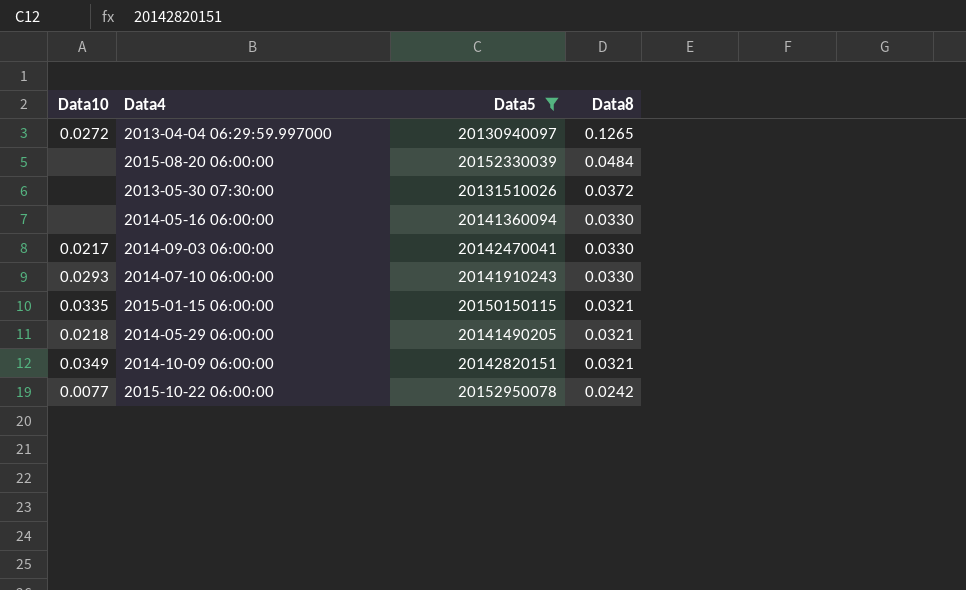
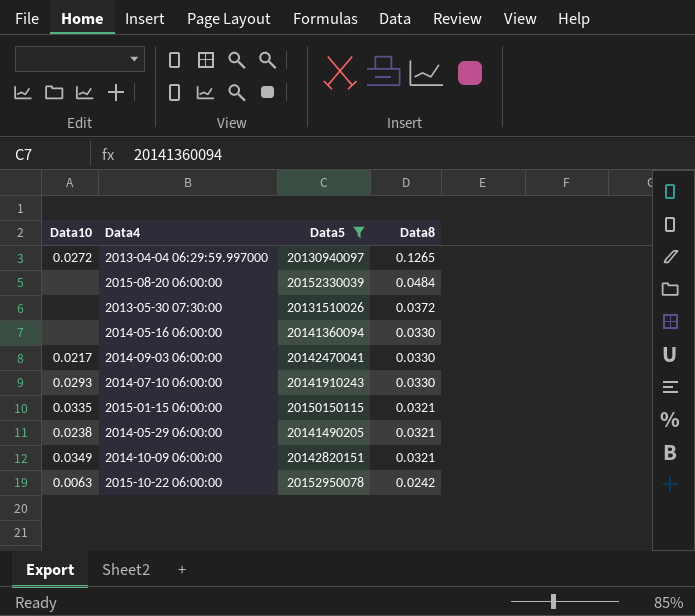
2014-05-29 06:00:00 | Data10: 0.0218 -> 0.0238
2015-10-22 06:00:00 | Data10: 0.0077 -> 0.0063

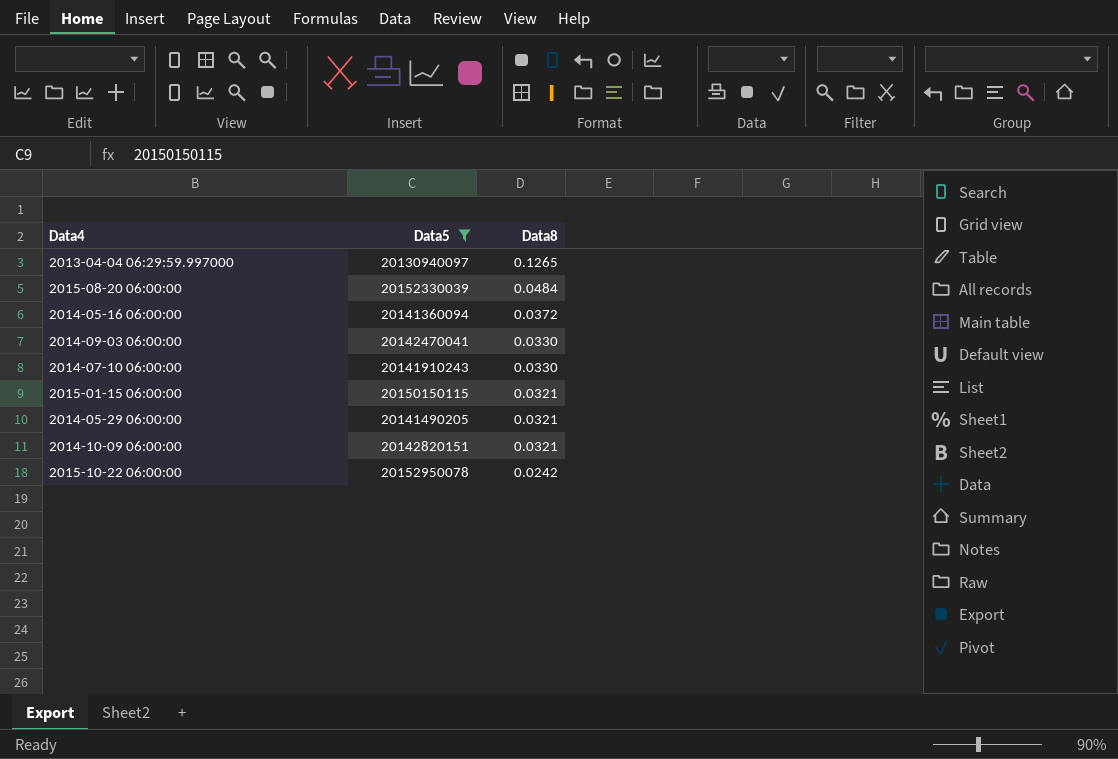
column Data10 | position: 1 -> none
row 2013-05-30 07:30:00: none | 20131510026 | 0.0372 -> none
2014-05-16 06:00:00 | Data8: 0.0330 -> 0.0372

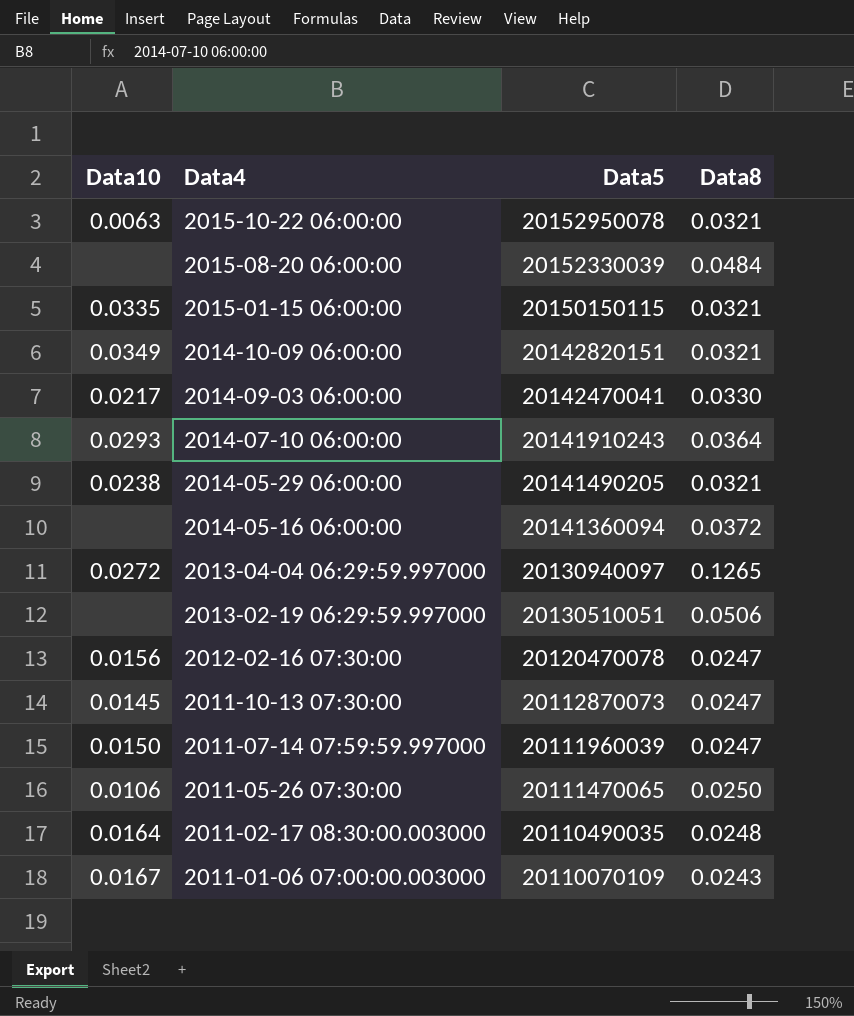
filter: Data5 >= 20130940097 -> none
row order: Data8 descending -> Data4 descending
column Data10 | position: none -> 1
2015-10-22 06:00:00 | Data8: 0.0242 -> 0.0321
2014-07-10 06:00:00 | Data8: 0.0330 -> 0.0364

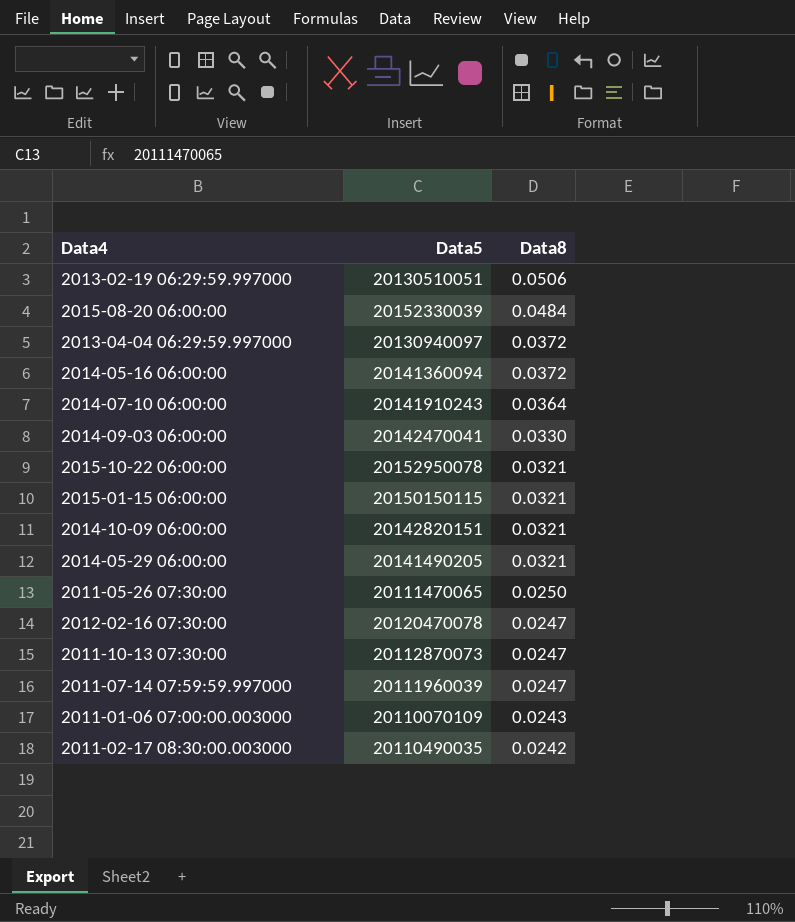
row order: Data4 descending -> Data8 descending
column Data10 | position: 1 -> none
2013-04-04 06:29:59.997000 | Data8: 0.1265 -> 0.0372
2011-02-17 08:30:00.003000 | Data8: 0.0248 -> 0.0242

